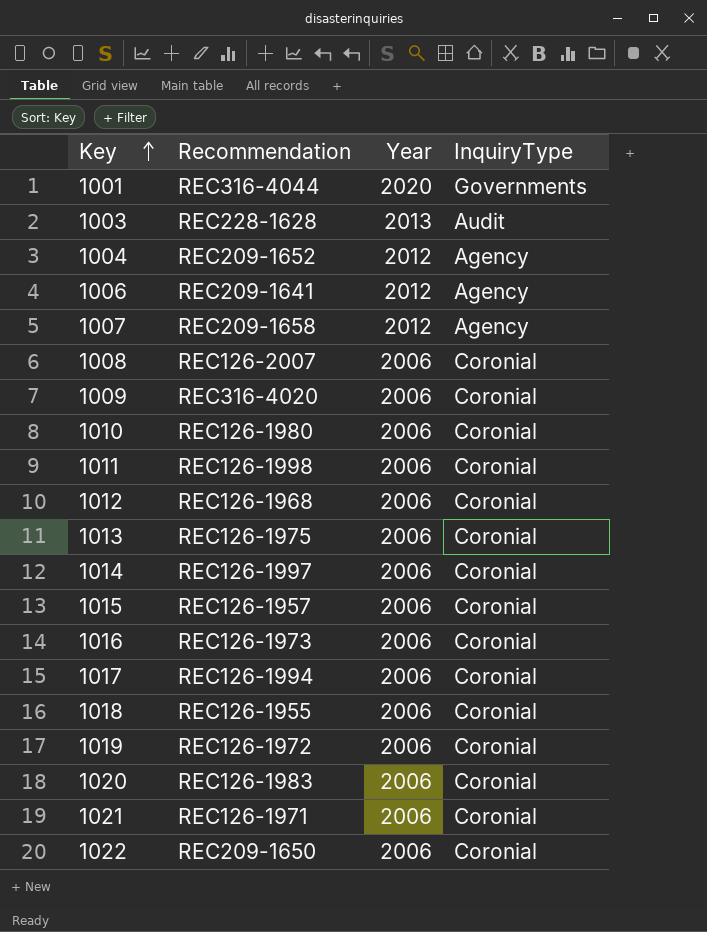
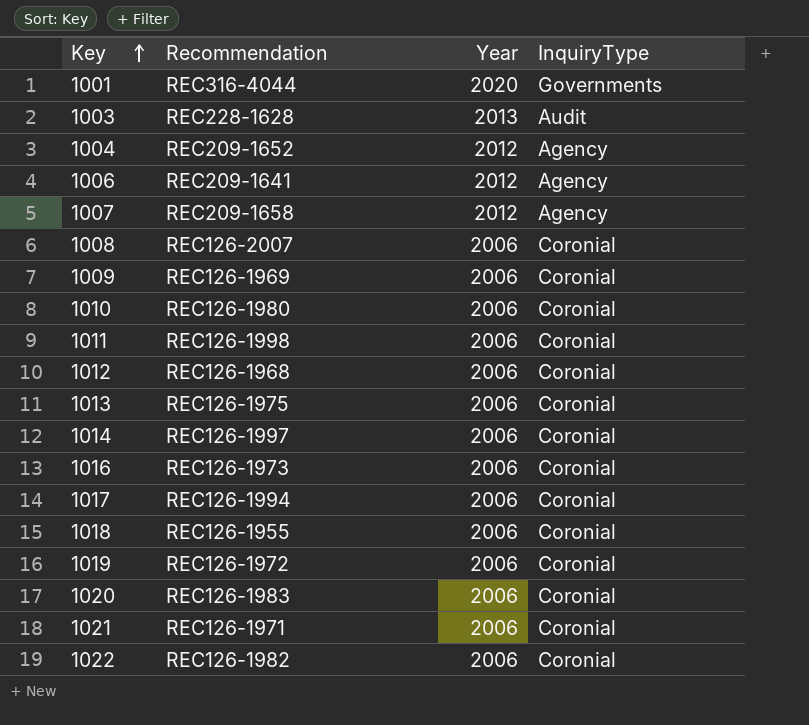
row 1015: REC126-1957 | 2006 | Coronial -> none
1009 | Recommendation: REC316-4020 -> REC126-1969
1022 | Recommendation: REC209-1650 -> REC126-1982

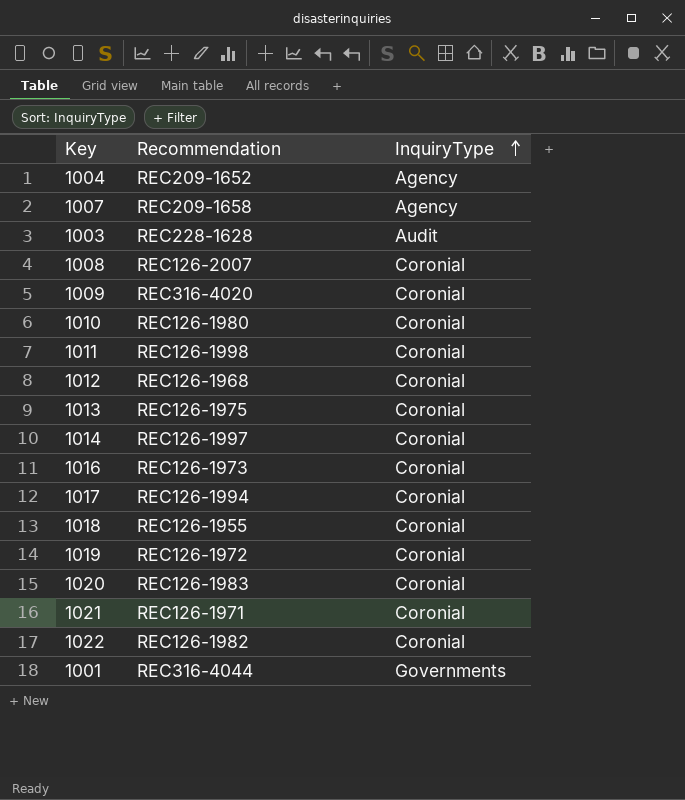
row order: Key ascending -> InquiryType ascending
column Year | position: 3 -> none
row 1006: REC209-1641 | 2012 | Agency -> none
1009 | Recommendation: REC126-1969 -> REC316-4020

